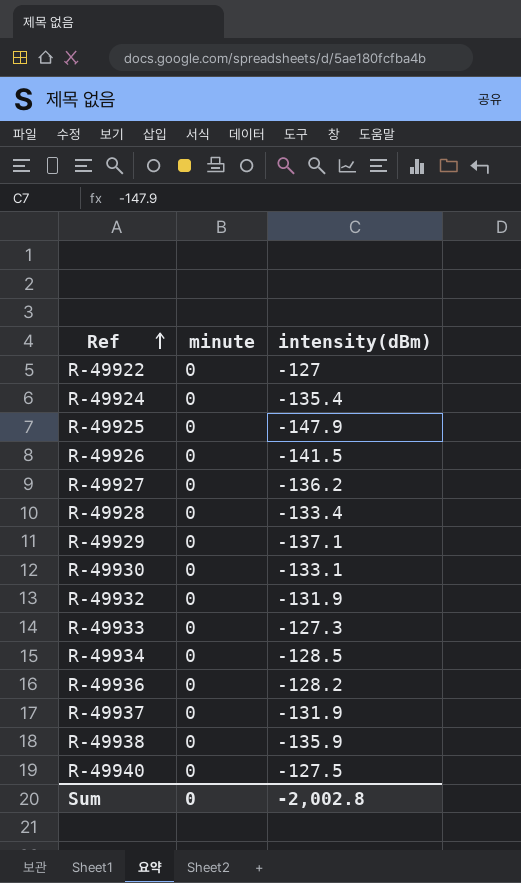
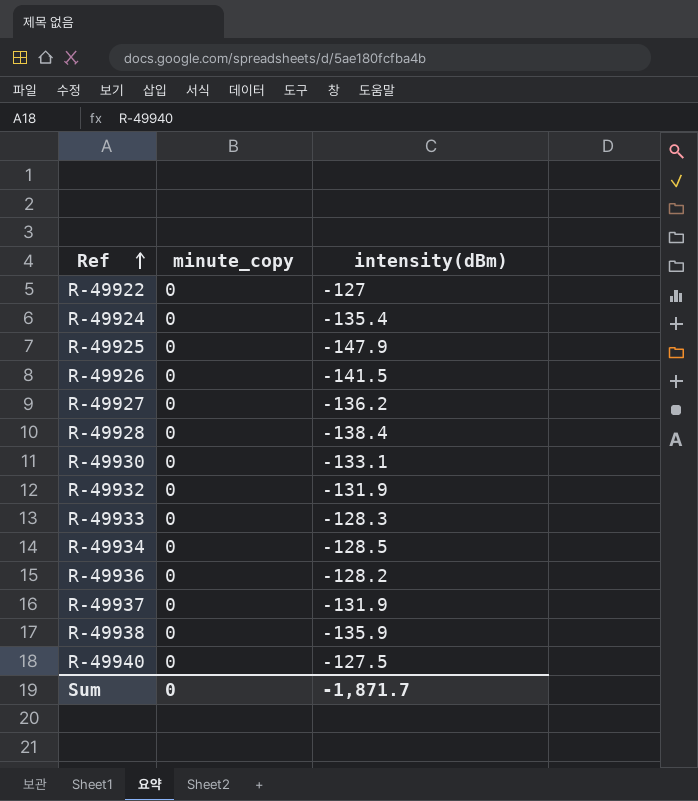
column name: minute -> minute_copy
row R-49929: 0 | -137.1 -> none
R-49928 | intensity(dBm): -133.4 -> -138.4
R-49933 | intensity(dBm): -127.3 -> -128.3
Sum | intensity(dBm): -2,002.8 -> -1,871.7

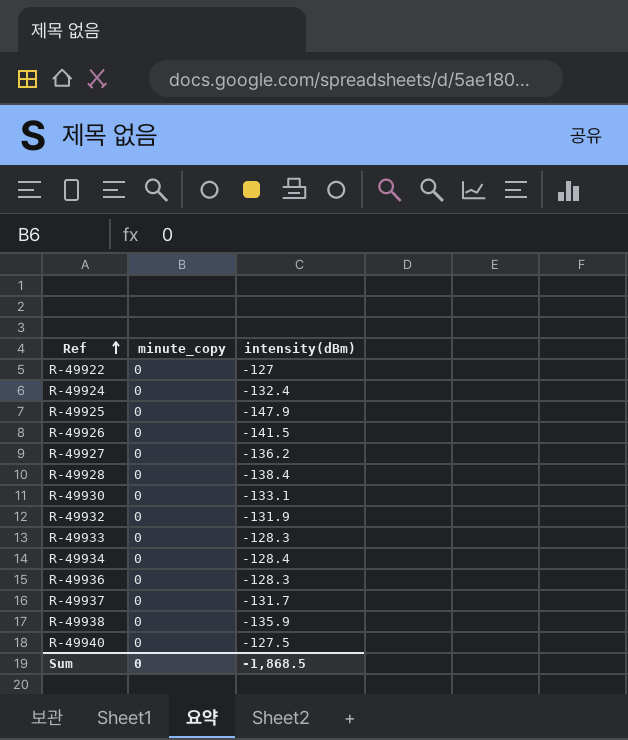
R-49924 | intensity(dBm): -135.4 -> -132.4
R-49934 | intensity(dBm): -128.5 -> -128.4
R-49936 | intensity(dBm): -128.2 -> -128.3
R-49937 | intensity(dBm): -131.9 -> -131.7
Sum | intensity(dBm): -1,871.7 -> -1,868.5

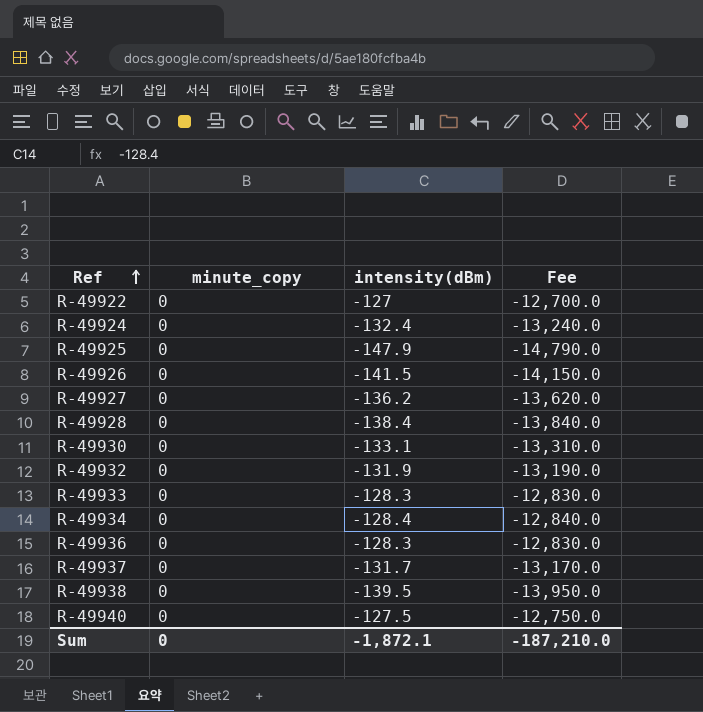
column Fee | formula: none -> [intensity(dBm)] * 100
R-49938 | intensity(dBm): -135.9 -> -139.5
Sum | intensity(dBm): -1,868.5 -> -1,872.1

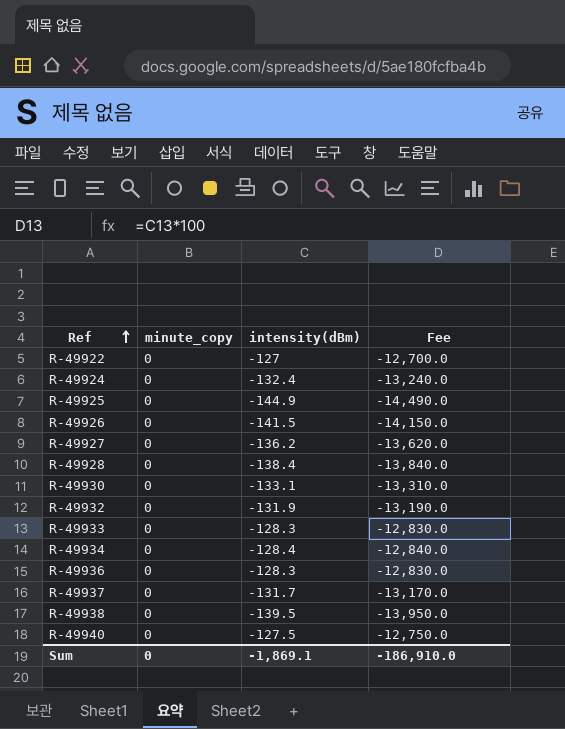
R-49925 | intensity(dBm): -147.9 -> -144.9
R-49925 | Fee: -14,790.0 -> -14,490.0
Sum | intensity(dBm): -1,872.1 -> -1,869.1
Sum | Fee: -187,210.0 -> -186,910.0

